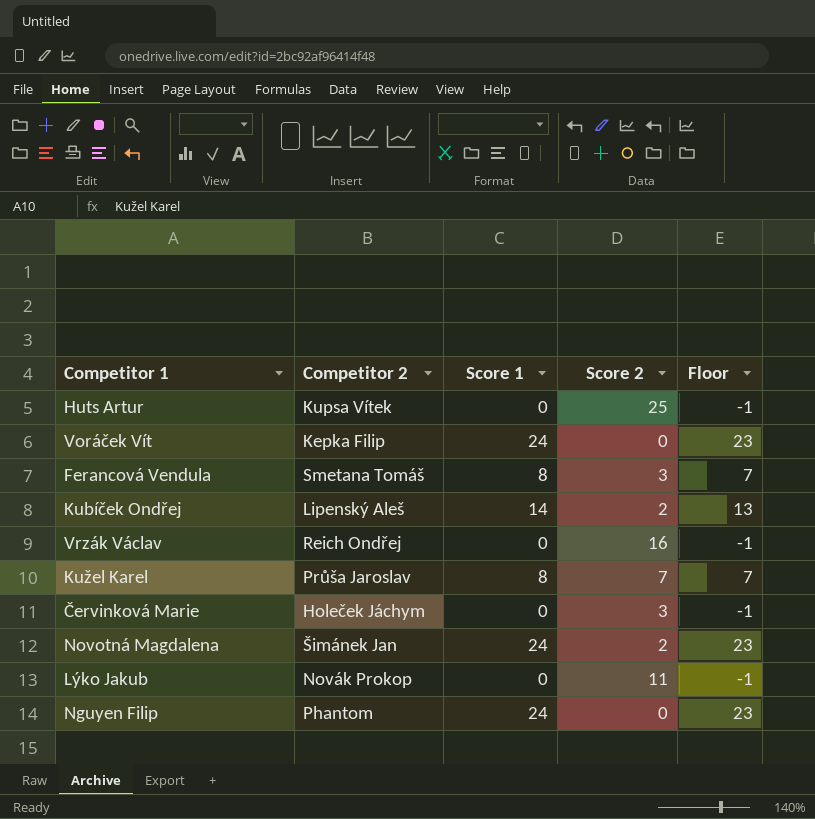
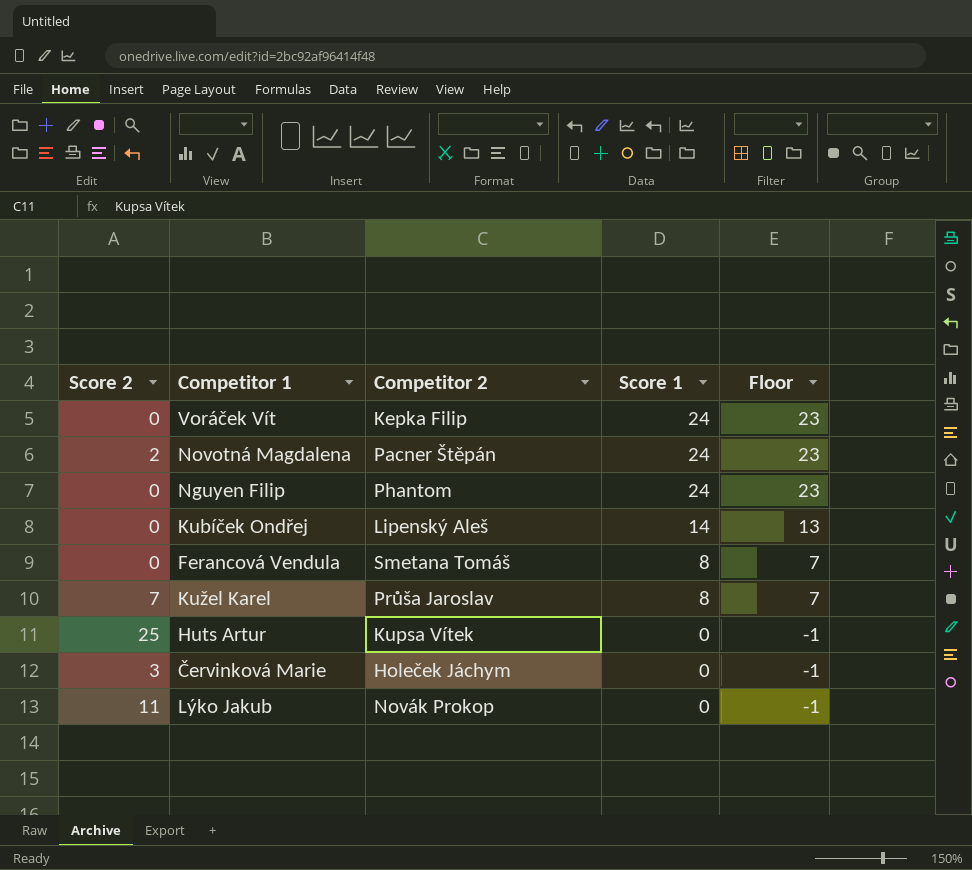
row order: none -> Score 1 descending
column Score 2 | position: 4 -> 1
row Vrzák Václav: Reich Ondřej | 0 | 16 | -1 -> none
Novotná Magdalena | Competitor 2: Šimánek Jan -> Pacner Štěpán
Kubíček Ondřej | Score 2: 2 -> 0
Ferancová Vendula | Score 2: 3 -> 0

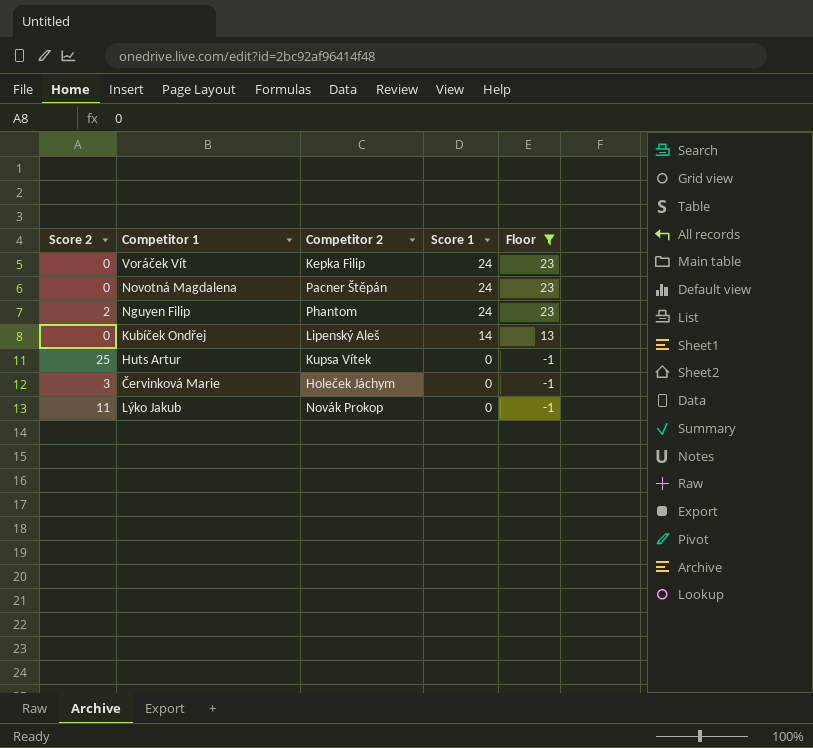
filter: none -> Floor != 7
Novotná Magdalena | Score 2: 2 -> 0
Nguyen Filip | Score 2: 0 -> 2

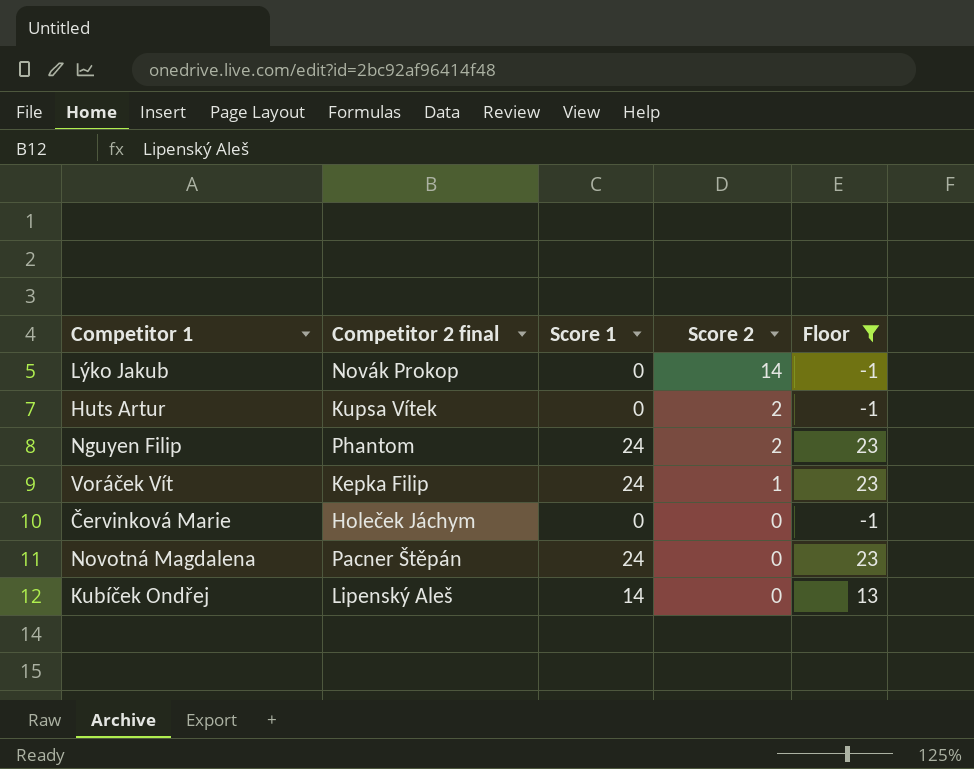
row order: Score 1 descending -> Score 2 descending
column name: Competitor 2 -> Competitor 2 final
column Score 2 | position: 1 -> 4
Lýko Jakub | Score 2: 11 -> 14
Huts Artur | Score 2: 25 -> 2
Voráček Vít | Score 2: 0 -> 1
Červinková Marie | Score 2: 3 -> 0

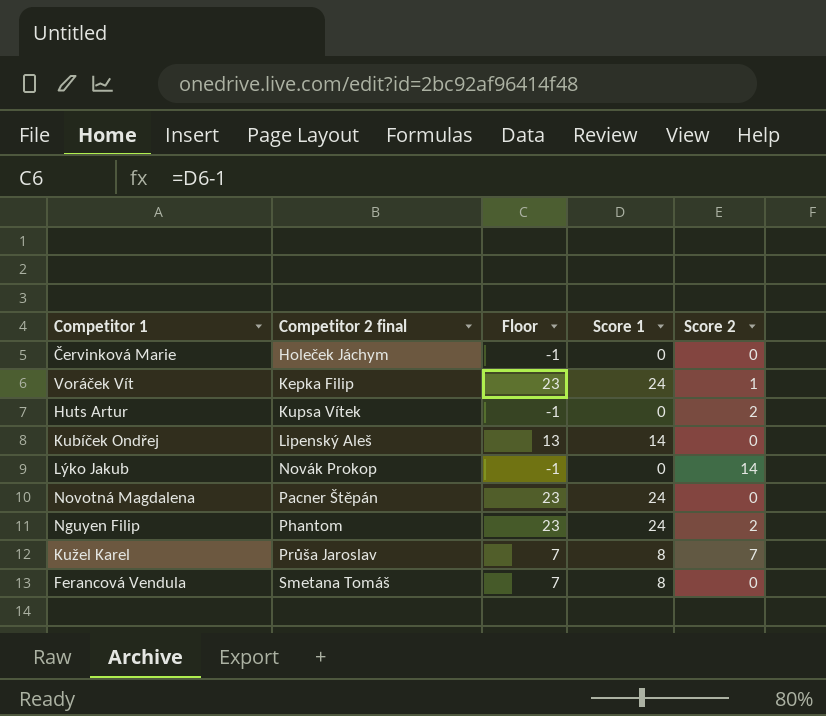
filter: Floor != 7 -> none
row order: Score 2 descending -> Competitor 2 final ascending
column Floor | position: 5 -> 3

